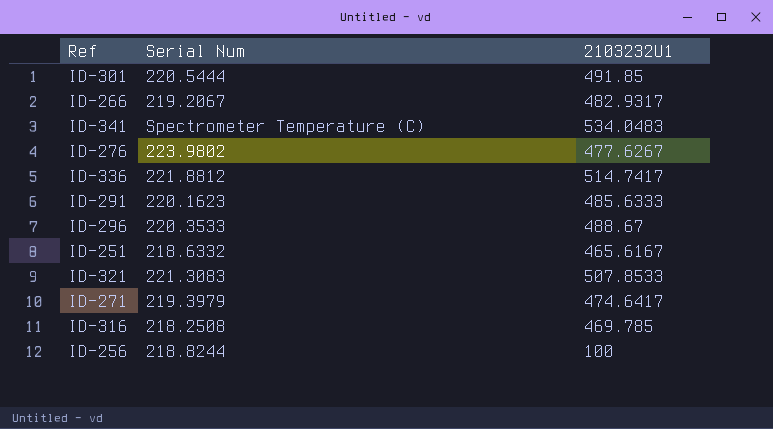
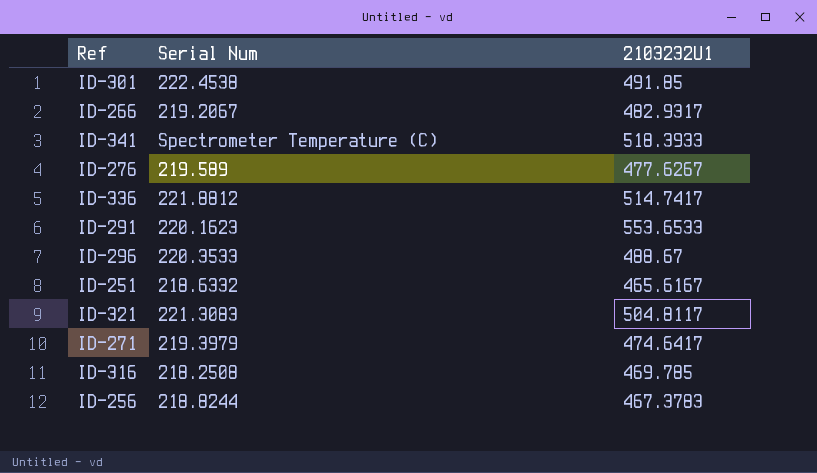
ID-301 | Serial Num: 220.5444 -> 222.4538
ID-341 | 2103232U1: 534.0483 -> 518.3933
ID-276 | Serial Num: 223.9802 -> 219.589
ID-291 | 2103232U1: 485.6333 -> 553.6533
ID-321 | 2103232U1: 507.8533 -> 504.8117
ID-256 | 2103232U1: 100 -> 467.3783

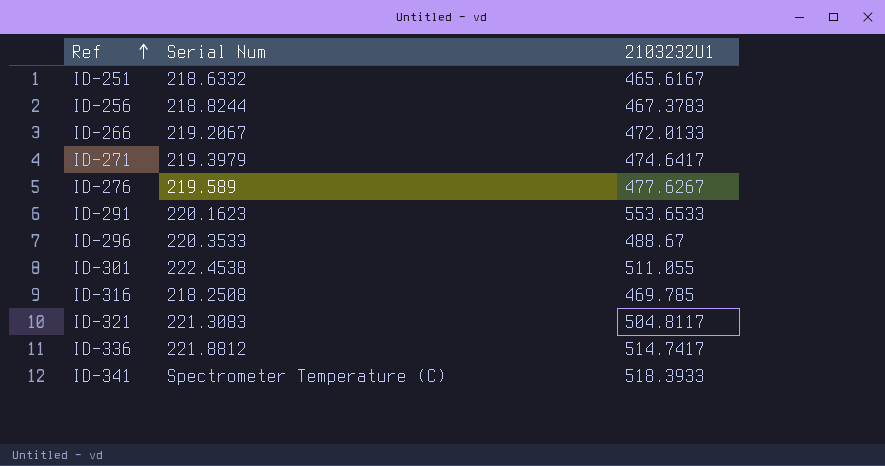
row order: none -> Ref ascending
ID-266 | 2103232U1: 482.9317 -> 472.0133
ID-301 | 2103232U1: 491.85 -> 511.055

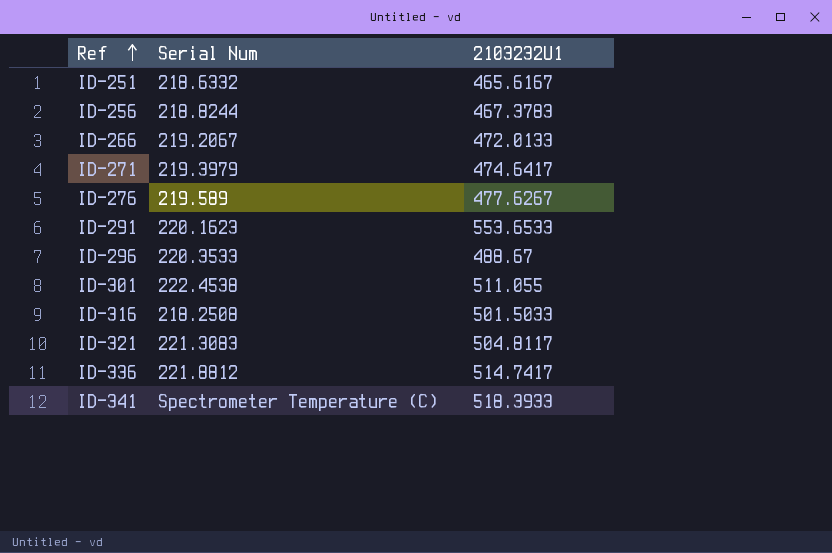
ID-316 | 2103232U1: 469.785 -> 501.5033

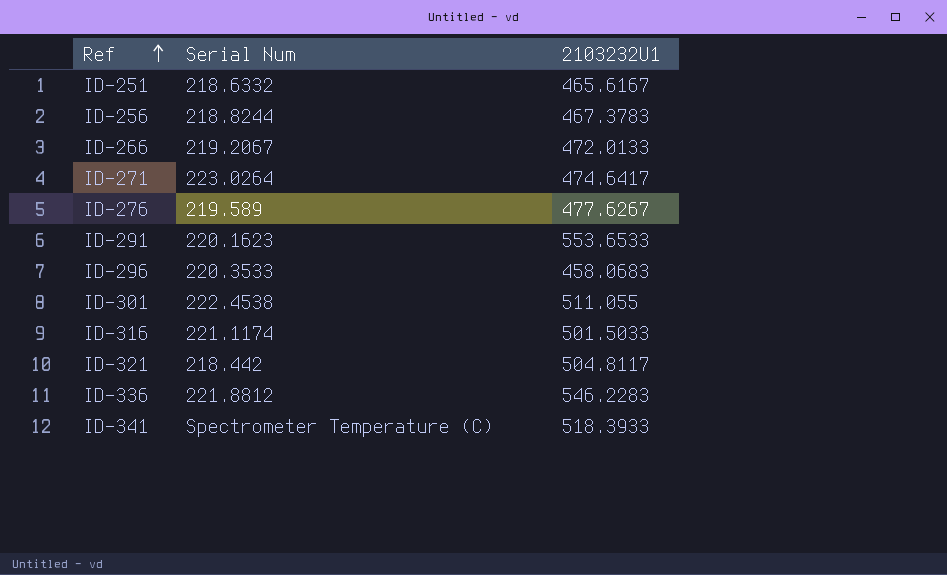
ID-271 | Serial Num: 219.3979 -> 223.0264
ID-296 | 2103232U1: 488.67 -> 458.0683
ID-316 | Serial Num: 218.2508 -> 221.1174
ID-321 | Serial Num: 221.3083 -> 218.442
ID-336 | 2103232U1: 514.7417 -> 546.2283

